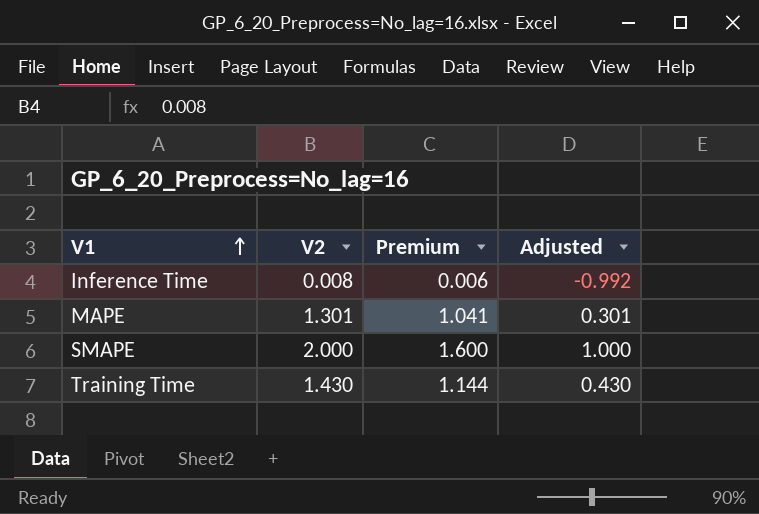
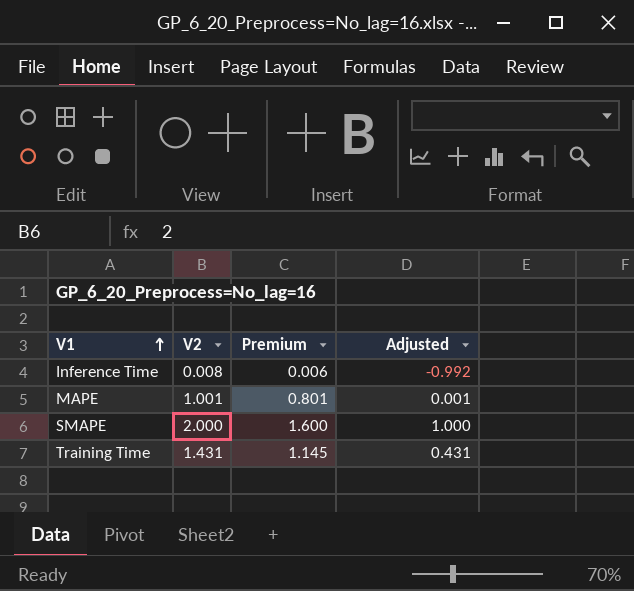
MAPE | V2: 1.301 -> 1.001
MAPE | Premium: 1.041 -> 0.801
MAPE | Adjusted: 0.301 -> 0.001
Training Time | V2: 1.430 -> 1.431
Training Time | Premium: 1.144 -> 1.145
Training Time | Adjusted: 0.430 -> 0.431

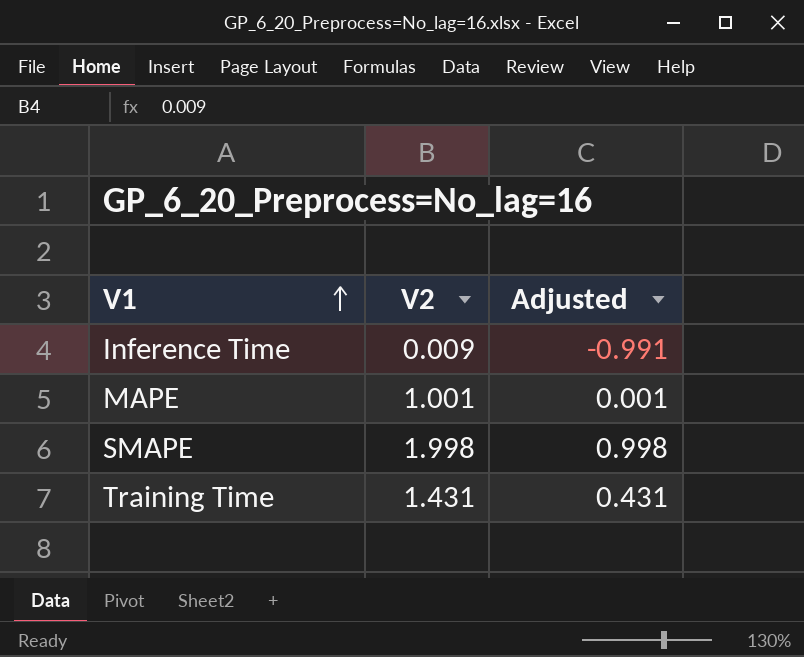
column Premium | formula: [V2] * 0.8 -> none
Inference Time | V2: 0.008 -> 0.009
Inference Time | Adjusted: -0.992 -> -0.991
SMAPE | V2: 2.000 -> 1.998
SMAPE | Adjusted: 1.000 -> 0.998

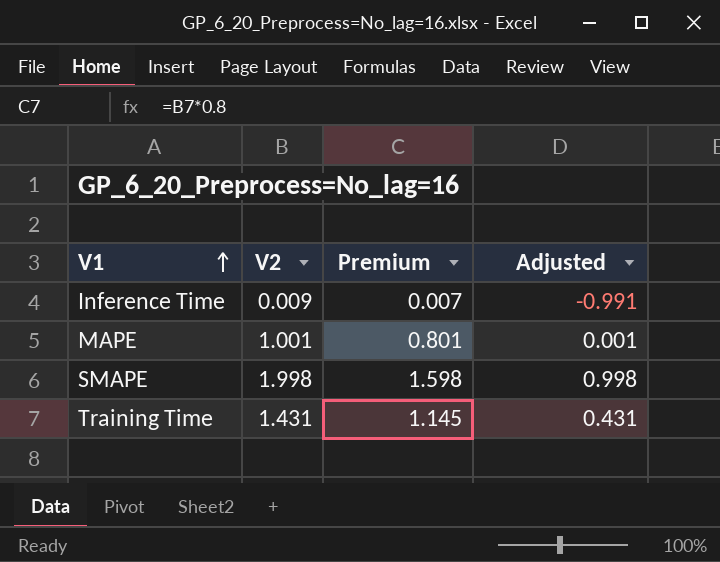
column Premium | formula: none -> [V2] * 0.8

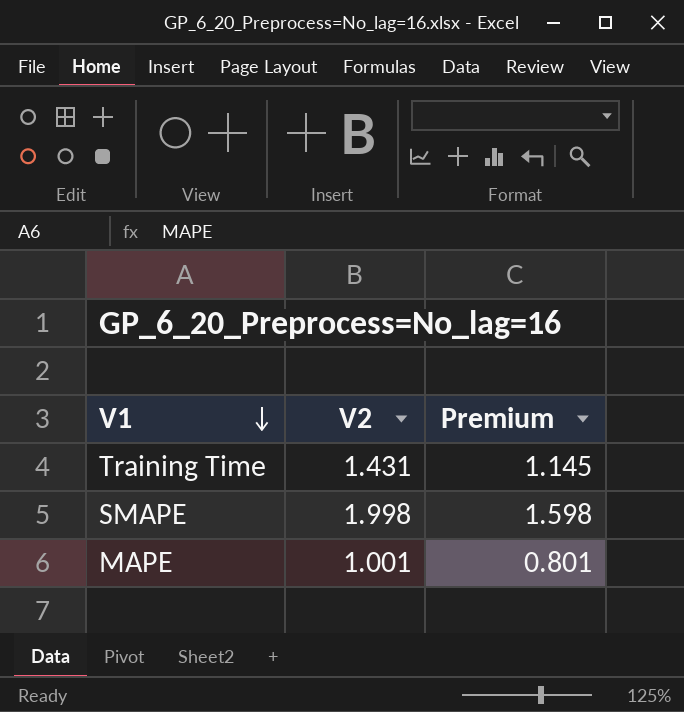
row order: V1 ascending -> V1 descending
column Adjusted | formula: [V2] - 1 -> none
row Inference Time: 0.009 | 0.007 | -0.991 -> none

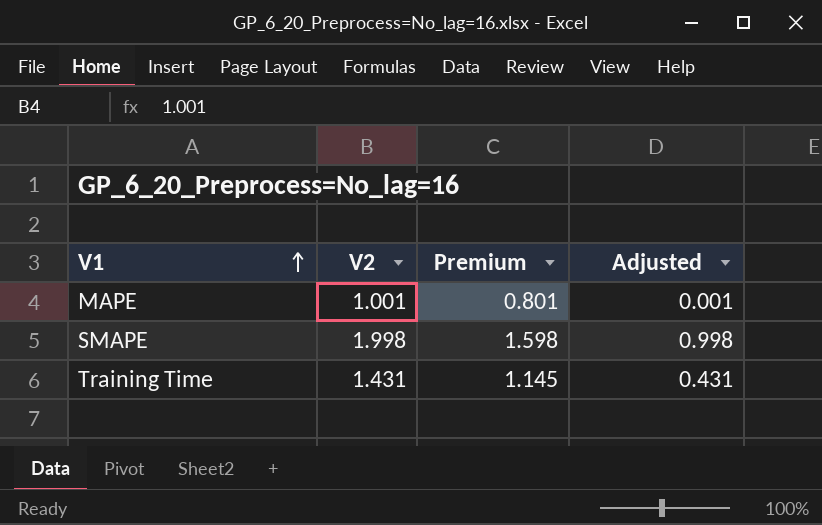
row order: V1 descending -> V1 ascending
column Adjusted | formula: none -> [V2] - 1

